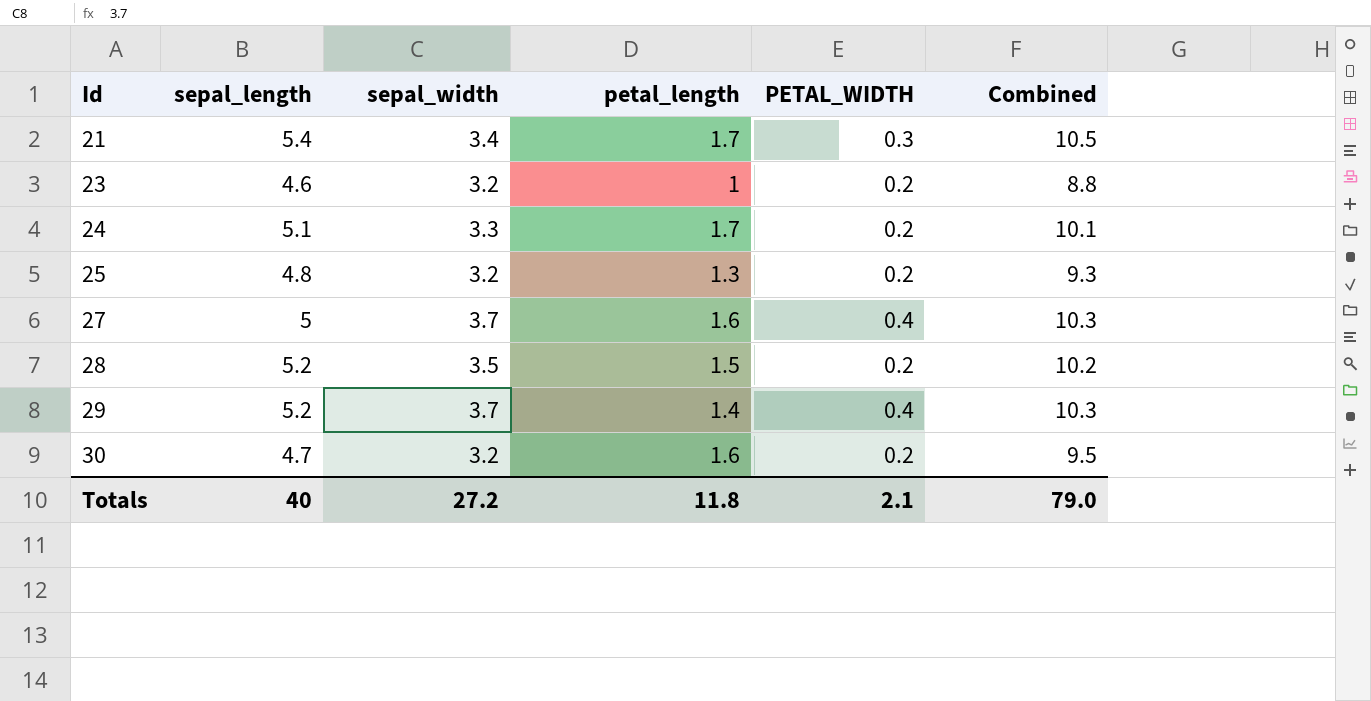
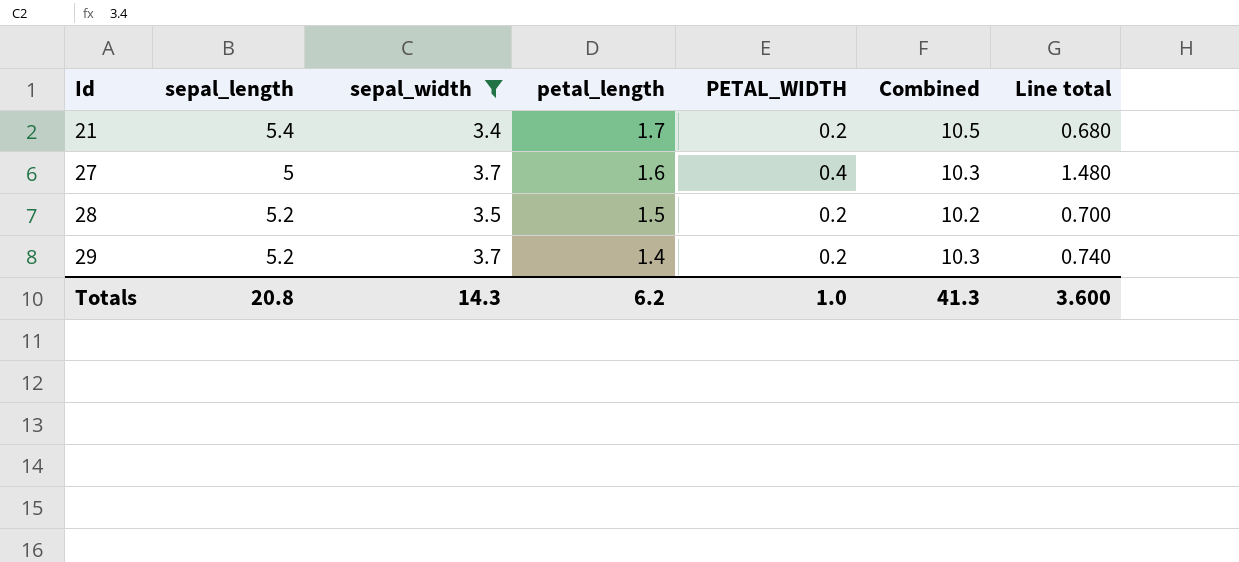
filter: none -> sepal_width >= 3.4
column Line total | formula: none -> [sepal_width] * [PETAL_WIDTH]
21 | PETAL_WIDTH: 0.3 -> 0.2
29 | PETAL_WIDTH: 0.4 -> 0.2
Totals | sepal_length: 40 -> 20.8
Totals | sepal_width: 27.2 -> 14.3
Totals | petal_length: 11.8 -> 6.2
Totals | PETAL_WIDTH: 2.1 -> 1.0
Totals | Combined: 79.0 -> 41.3

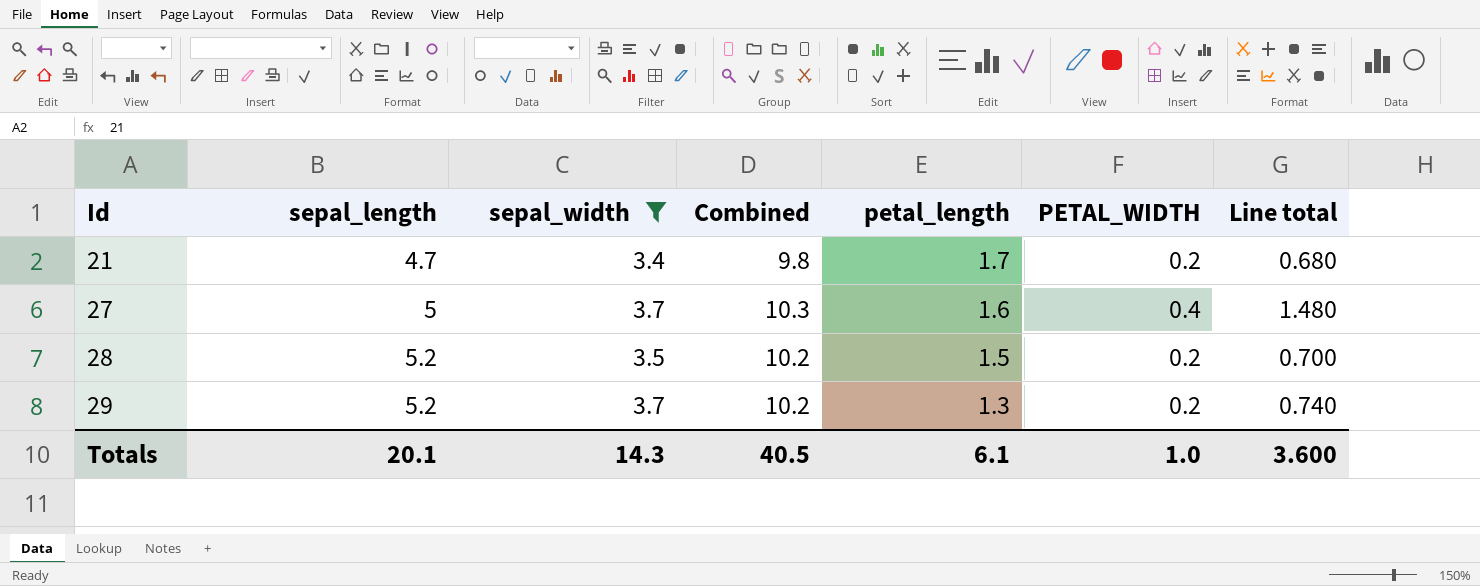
column Combined | position: 6 -> 4
21 | sepal_length: 5.4 -> 4.7
21 | Combined: 10.5 -> 9.8
29 | Combined: 10.3 -> 10.2
29 | petal_length: 1.4 -> 1.3
Totals | sepal_length: 20.8 -> 20.1
Totals | Combined: 41.3 -> 40.5
Totals | petal_length: 6.2 -> 6.1

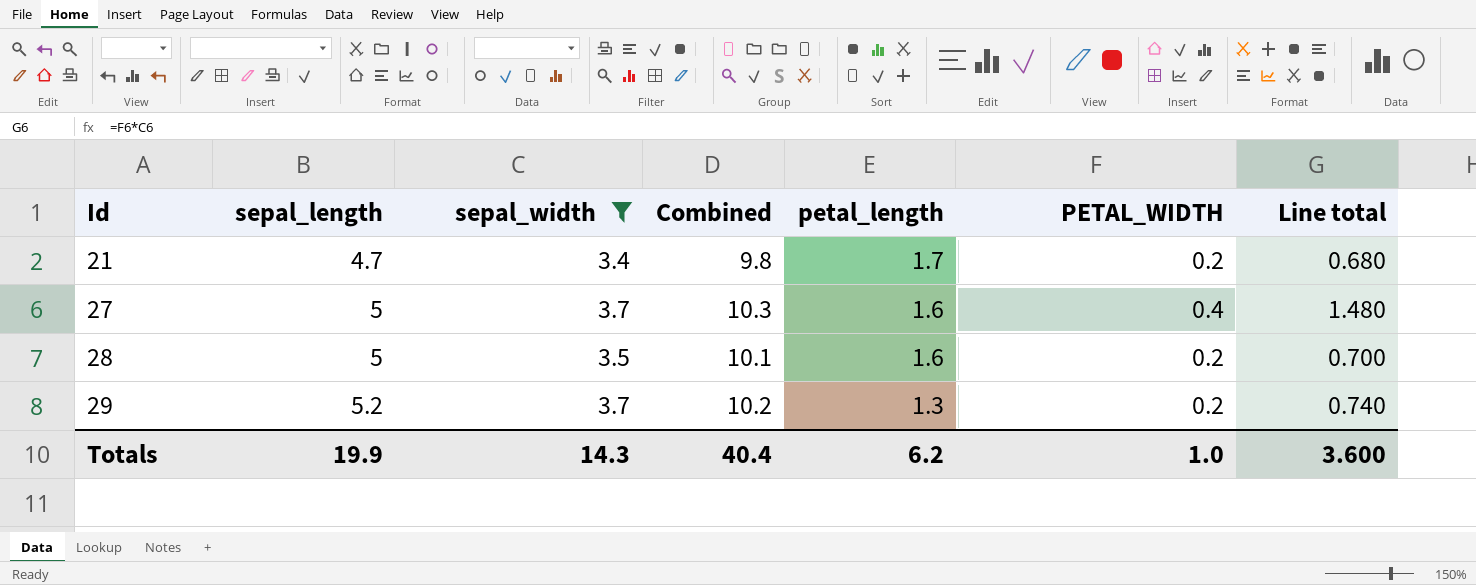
28 | sepal_length: 5.2 -> 5
28 | Combined: 10.2 -> 10.1
28 | petal_length: 1.5 -> 1.6
Totals | sepal_length: 20.1 -> 19.9
Totals | Combined: 40.5 -> 40.4
Totals | petal_length: 6.1 -> 6.2

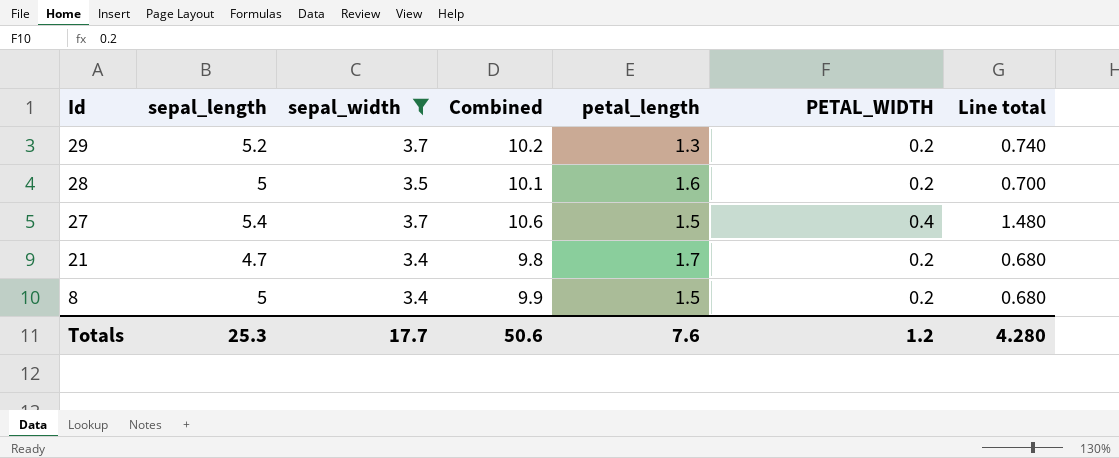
row order: Id ascending -> Id descending
27 | sepal_length: 5 -> 5.4
27 | Combined: 10.3 -> 10.6
27 | petal_length: 1.6 -> 1.5
row 8: none -> 5 | 3.4 | 9.9 | 1.5 | 0.2 | 0.680
Totals | sepal_length: 19.9 -> 25.3
Totals | sepal_width: 14.3 -> 17.7
Totals | Combined: 40.4 -> 50.6
Totals | petal_length: 6.2 -> 7.6
Totals | PETAL_WIDTH: 1.0 -> 1.2
Totals | Line total: 3.600 -> 4.280

